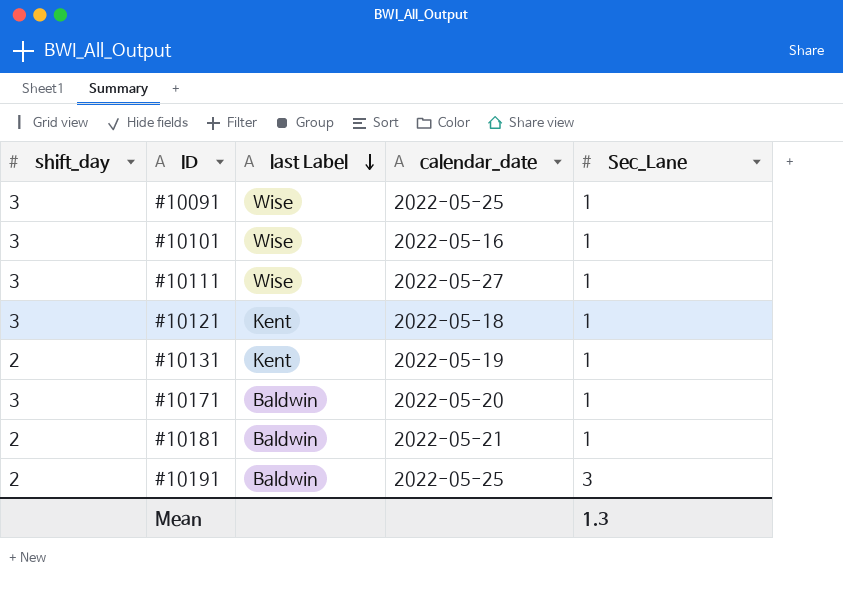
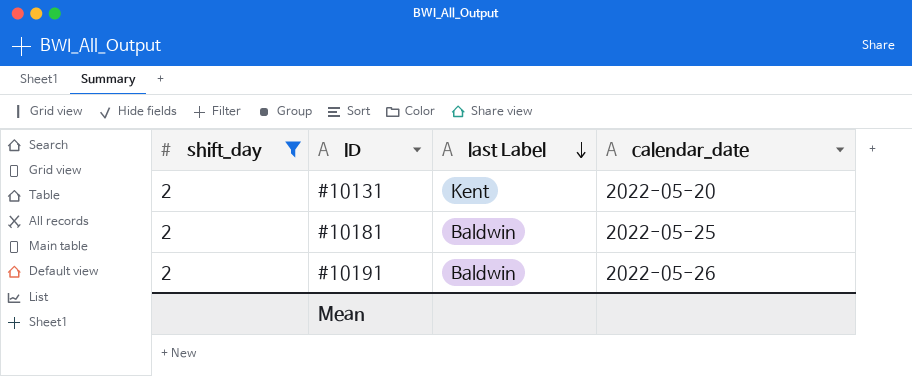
filter: none -> shift_day = 2
column Sec_Lane | position: 5 -> none
#10131 | calendar_date: 2022-05-19 -> 2022-05-20
#10181 | calendar_date: 2022-05-21 -> 2022-05-25
#10191 | calendar_date: 2022-05-25 -> 2022-05-26

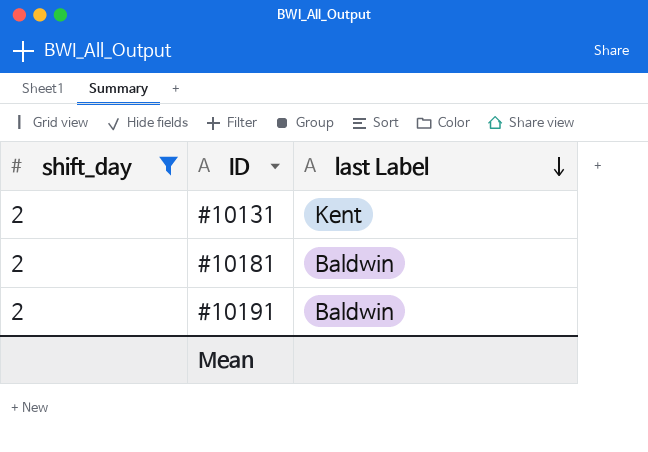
column calendar_date | position: 4 -> none

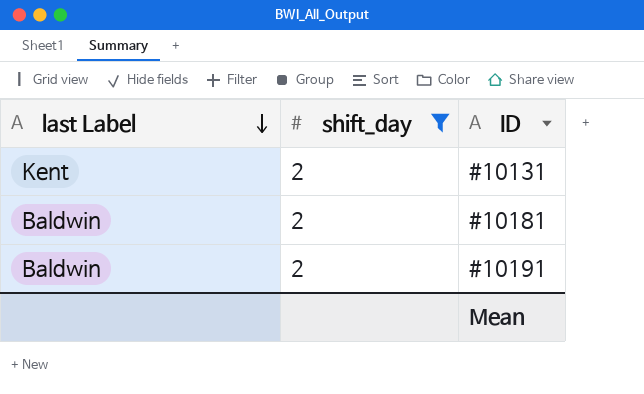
column last Label | position: 3 -> 1

